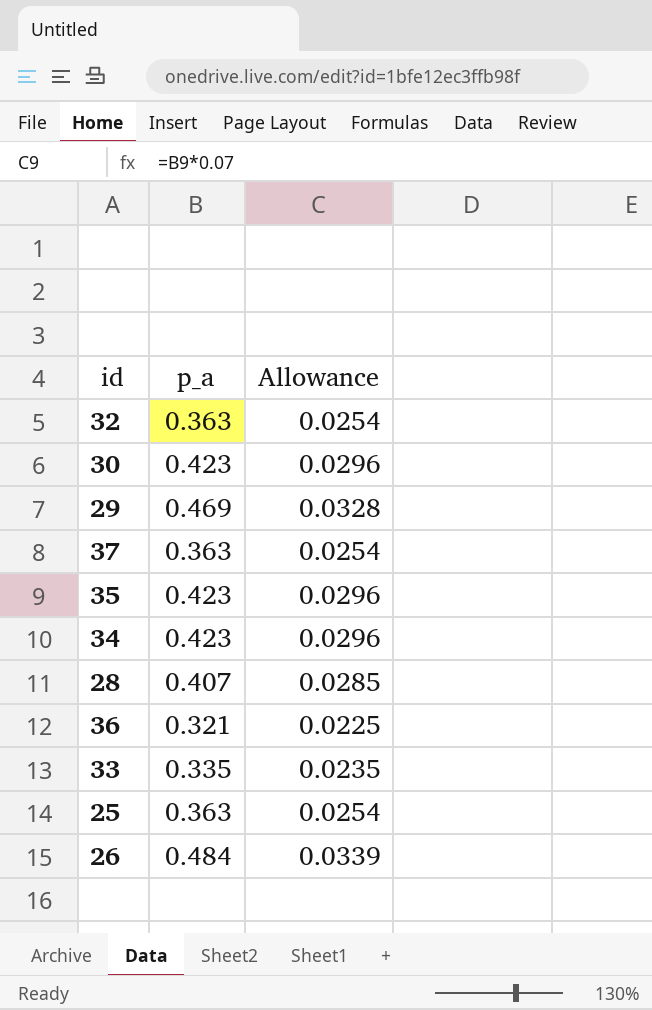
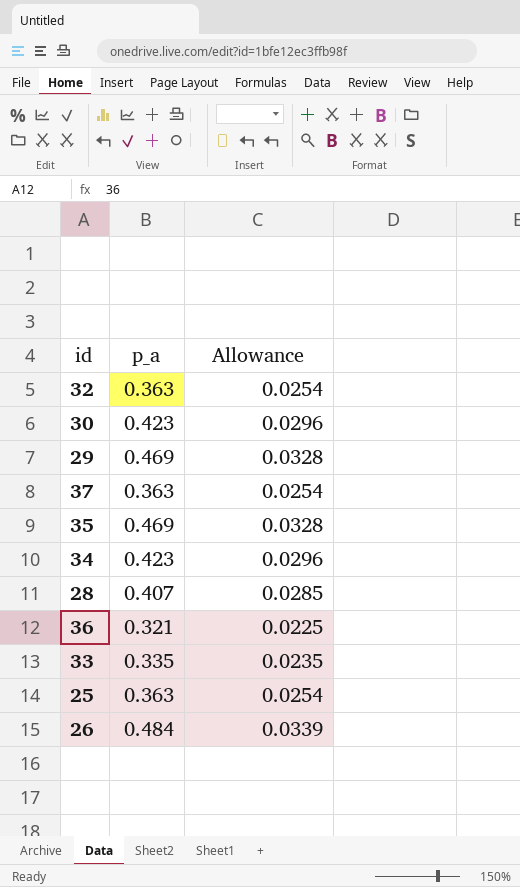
35 | p_a: 0.423 -> 0.469
35 | Allowance: 0.0296 -> 0.0328

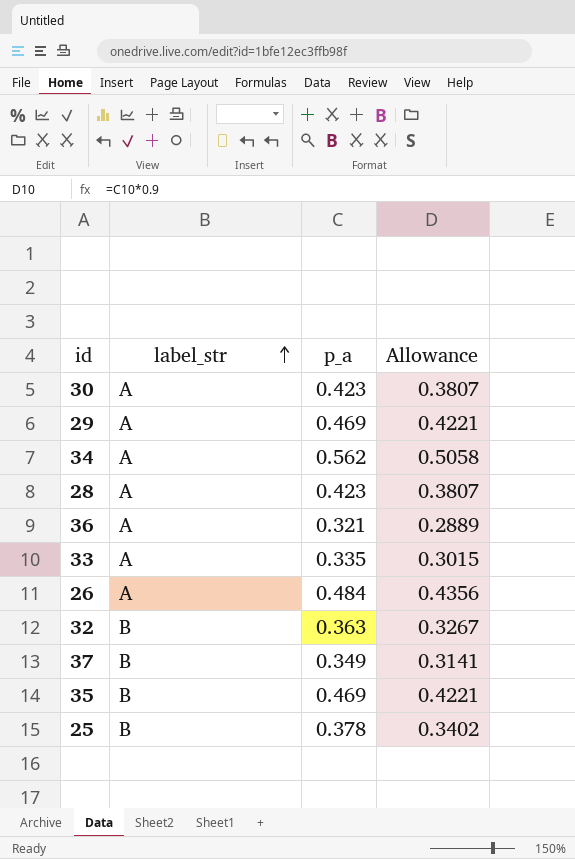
row order: none -> label_str ascending
column label_str | position: none -> 2
column Allowance | formula: [p_a] * 0.07 -> [p_a] * 0.9
34 | p_a: 0.423 -> 0.562
28 | p_a: 0.407 -> 0.423
37 | p_a: 0.363 -> 0.349
25 | p_a: 0.363 -> 0.378

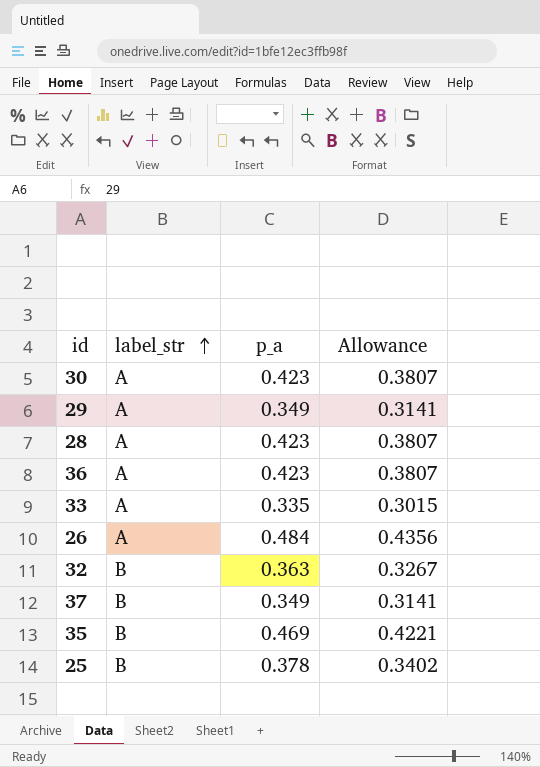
row 34: A | 0.562 | 0.5058 -> none
29 | p_a: 0.469 -> 0.349
29 | Allowance: 0.4221 -> 0.3141
36 | p_a: 0.321 -> 0.423
36 | Allowance: 0.2889 -> 0.3807

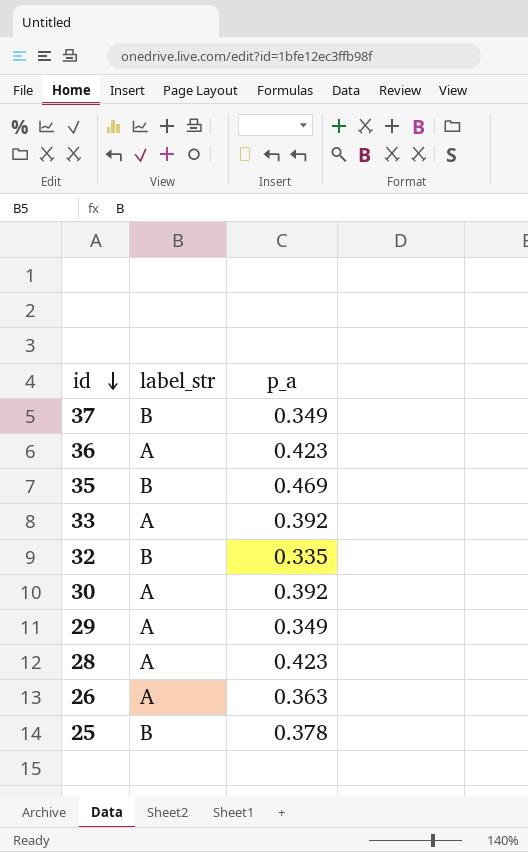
row order: label_str ascending -> id descending
column Allowance | formula: [p_a] * 0.9 -> none
33 | p_a: 0.335 -> 0.392
32 | p_a: 0.363 -> 0.335
30 | p_a: 0.423 -> 0.392
26 | p_a: 0.484 -> 0.363

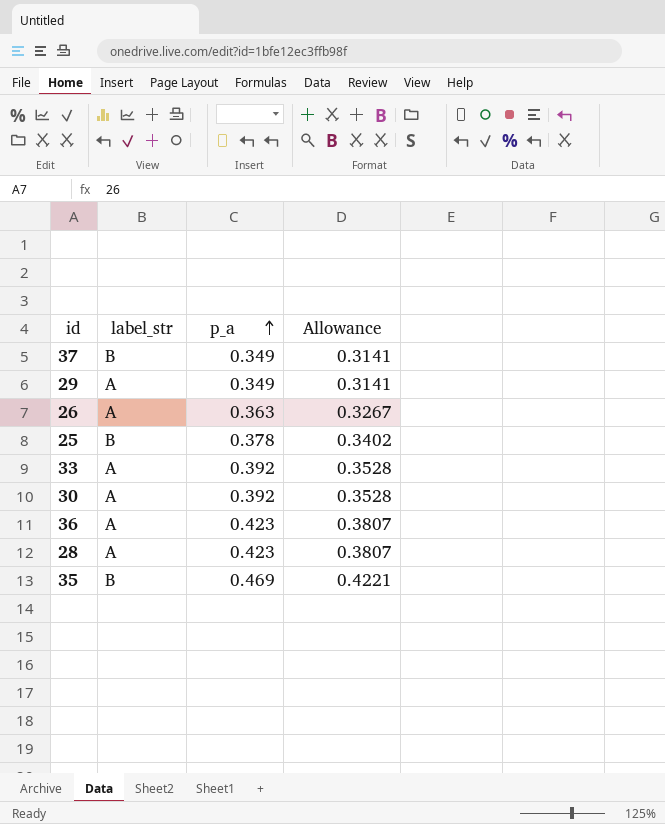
row order: id descending -> p_a ascending
column Allowance | formula: none -> [p_a] * 0.9
row 32: B | 0.335 -> none

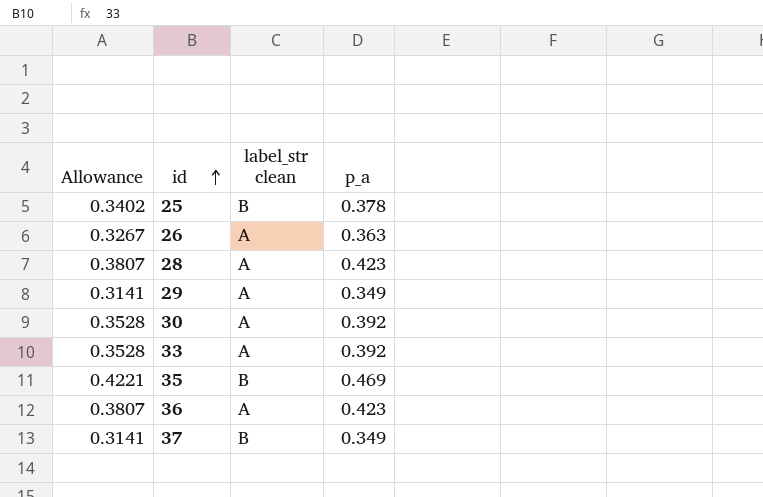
row order: p_a ascending -> id ascending
column Allowance | position: 4 -> 1
column name: label_str -> label_str clean

